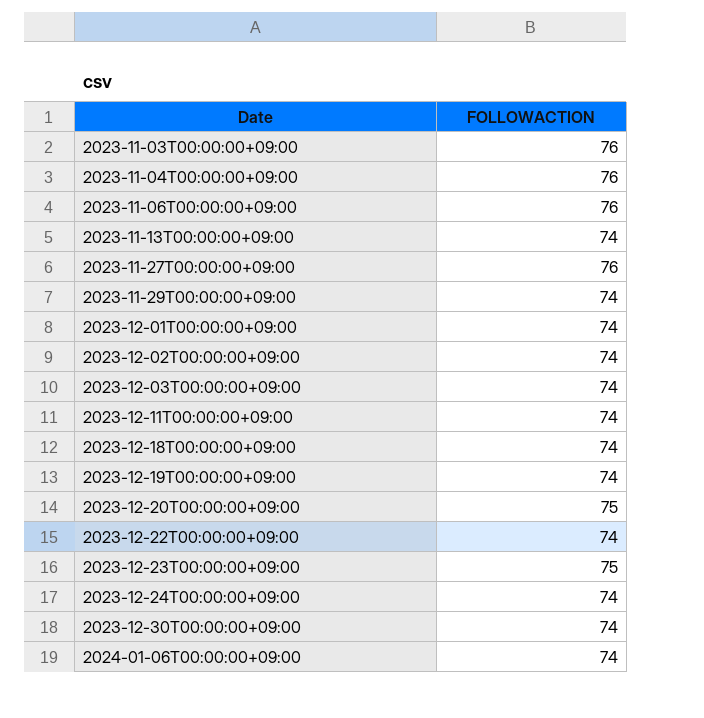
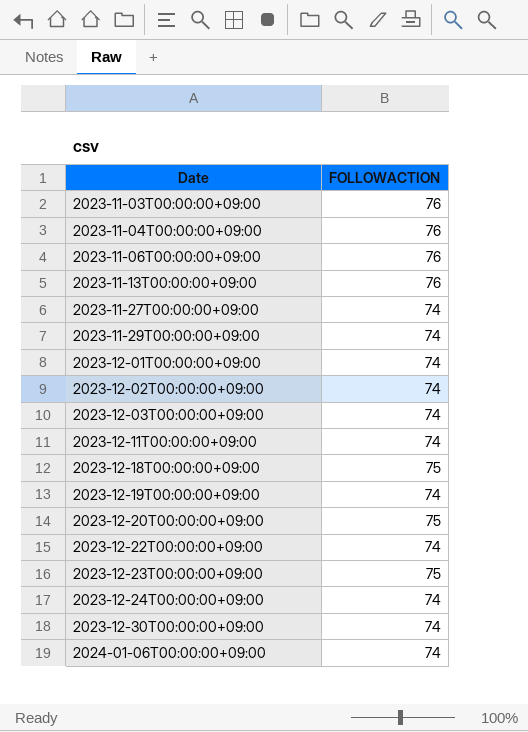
2023-11-13T00:00:00+09:00 | FOLLOWACTION: 74 -> 76
2023-11-27T00:00:00+09:00 | FOLLOWACTION: 76 -> 74
2023-12-18T00:00:00+09:00 | FOLLOWACTION: 74 -> 75

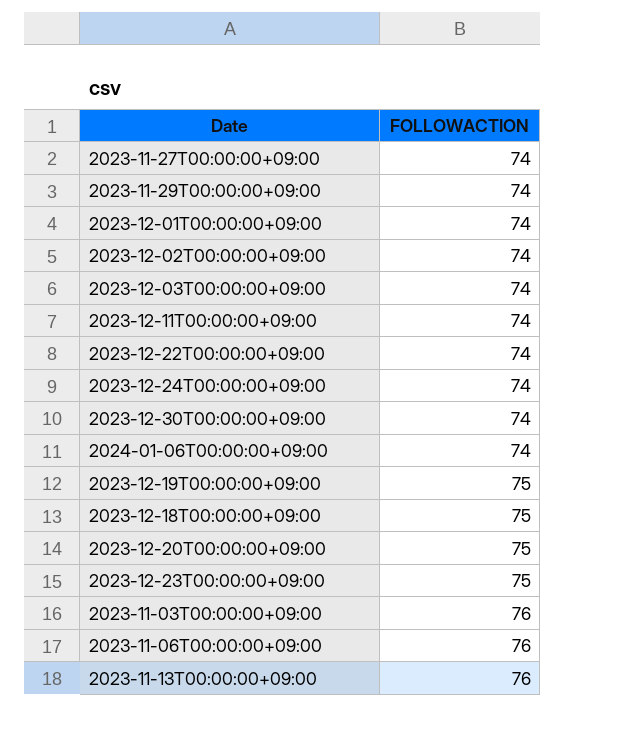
row order: Date ascending -> FOLLOWACTION ascending
row 2023-11-04T00:00:00+09:00: 76 -> none
2023-12-19T00:00:00+09:00 | FOLLOWACTION: 74 -> 75

